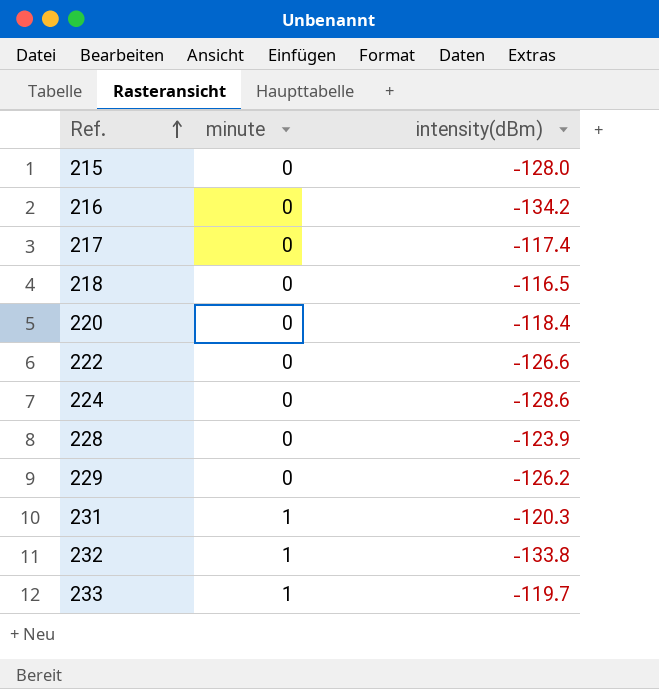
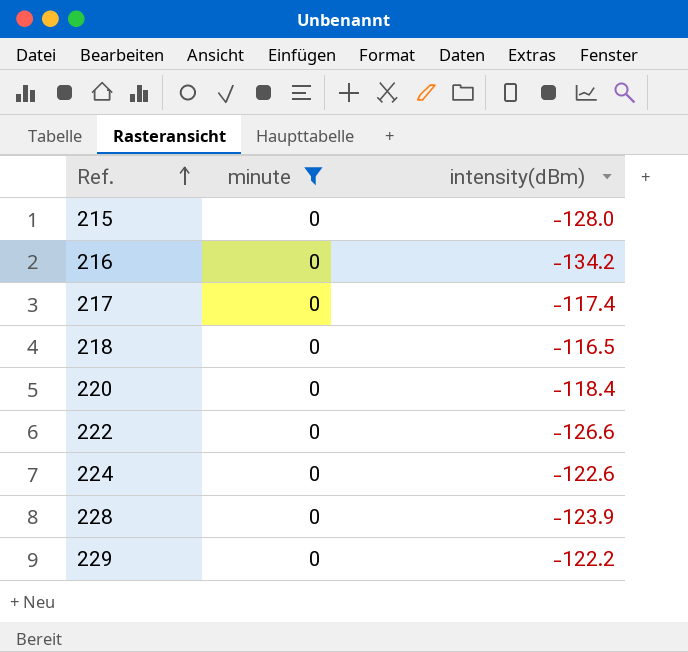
filter: none -> minute = 0
224 | intensity(dBm): -128.6 -> -122.6
229 | intensity(dBm): -126.2 -> -122.2

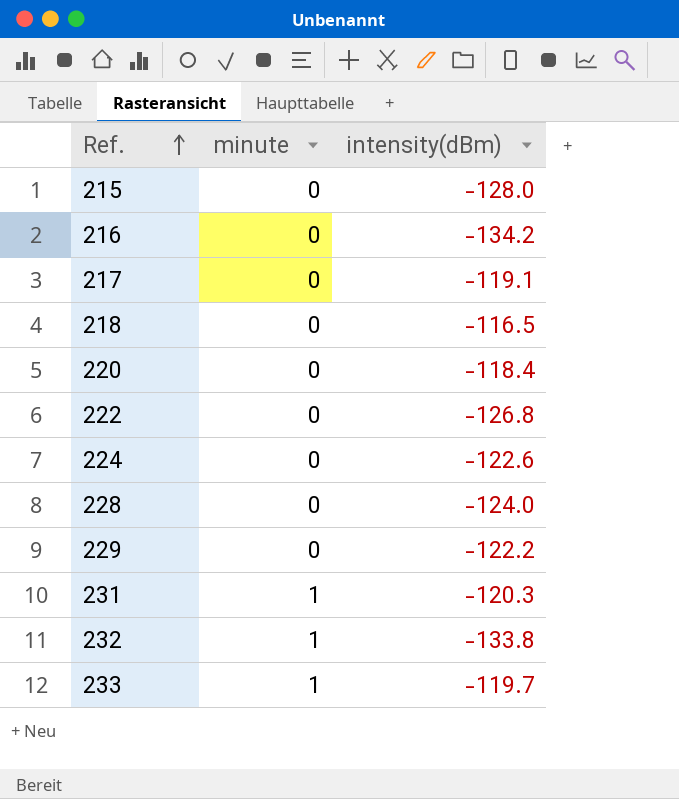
filter: minute = 0 -> none
217 | intensity(dBm): -117.4 -> -119.1
222 | intensity(dBm): -126.6 -> -126.8
228 | intensity(dBm): -123.9 -> -124.0

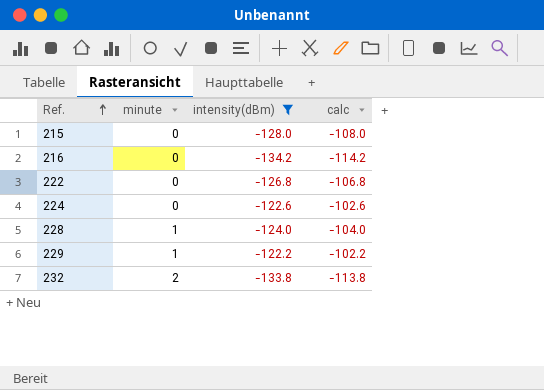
filter: none -> intensity(dBm) <= -122.2
column calc | formula: none -> [intensity(dBm)] + 20
228 | minute: 0 -> 1
229 | minute: 0 -> 1
232 | minute: 1 -> 2

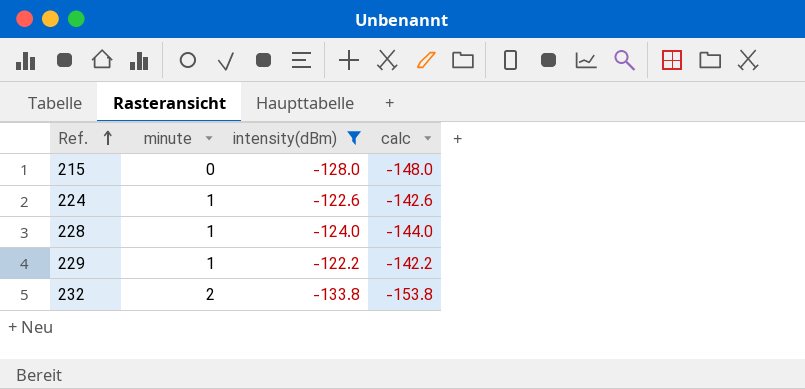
column calc | formula: [intensity(dBm)] + 20 -> [intensity(dBm)] - 20
row 216: 0 | -134.2 | -114.2 -> none
row 222: 0 | -126.8 | -106.8 -> none
224 | minute: 0 -> 1

